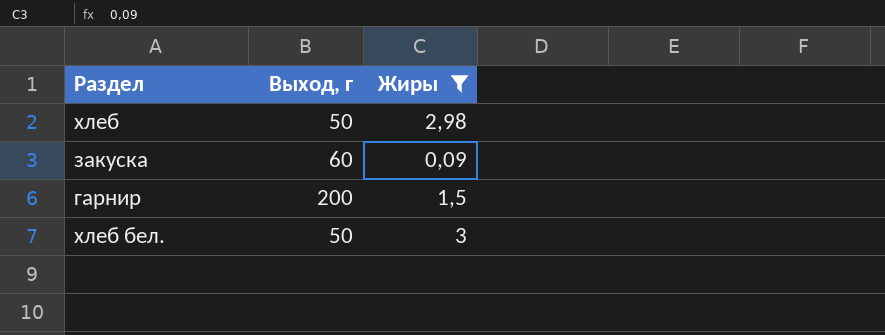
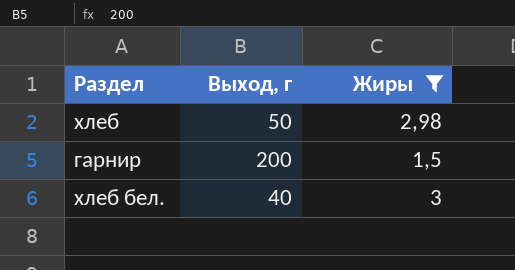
row закуска: 60 | 0,09 -> none
хлеб бел. | Выход, г: 50 -> 40

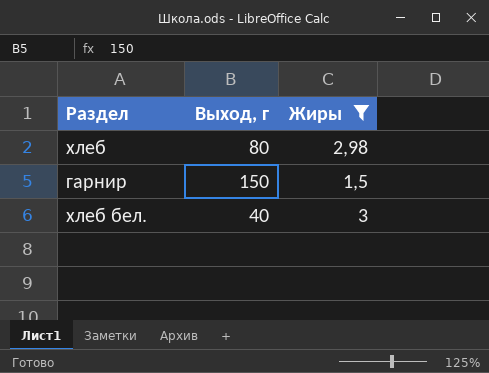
хлеб | Выход, г: 50 -> 80
гарнир | Выход, г: 200 -> 150

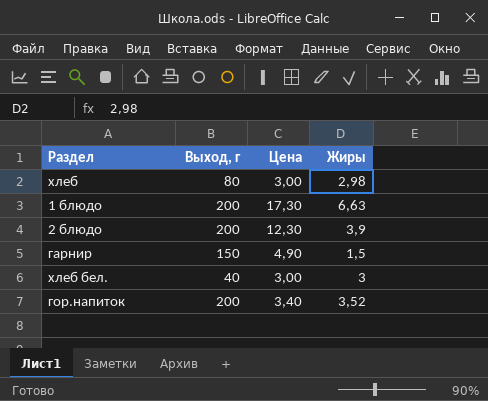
filter: Жиры <= 3 -> none
column Цена | position: none -> 3

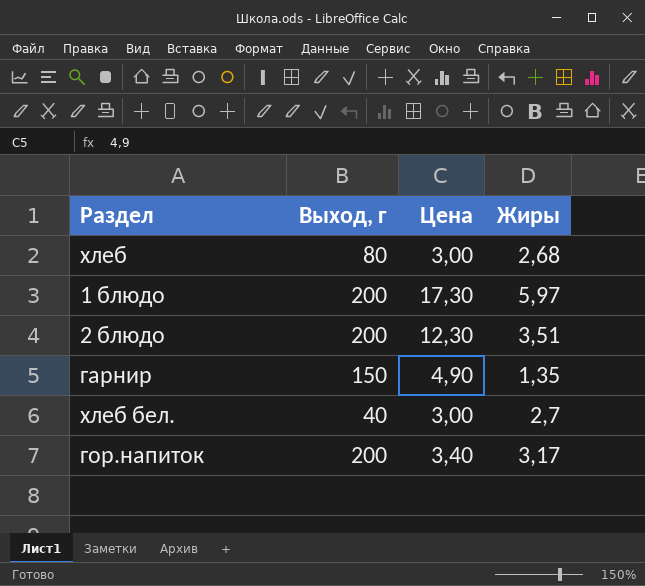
хлеб | Жиры: 2,98 -> 2,68
1 блюдо | Жиры: 6,63 -> 5,97
2 блюдо | Жиры: 3,9 -> 3,51
гарнир | Жиры: 1,5 -> 1,35
хлеб бел. | Жиры: 3 -> 2,7
гор.напиток | Жиры: 3,52 -> 3,17

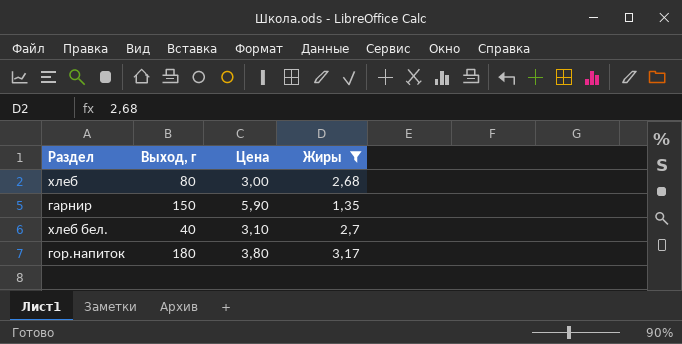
filter: none -> Жиры <= 3,17
гарнир | Цена: 4,90 -> 5,90
хлеб бел. | Цена: 3,00 -> 3,10
гор.напиток | Выход, г: 200 -> 180
гор.напиток | Цена: 3,40 -> 3,80

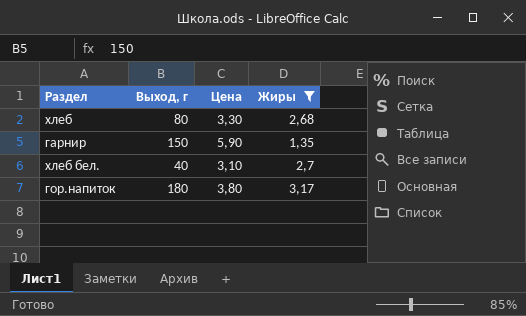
хлеб | Цена: 3,00 -> 3,30

